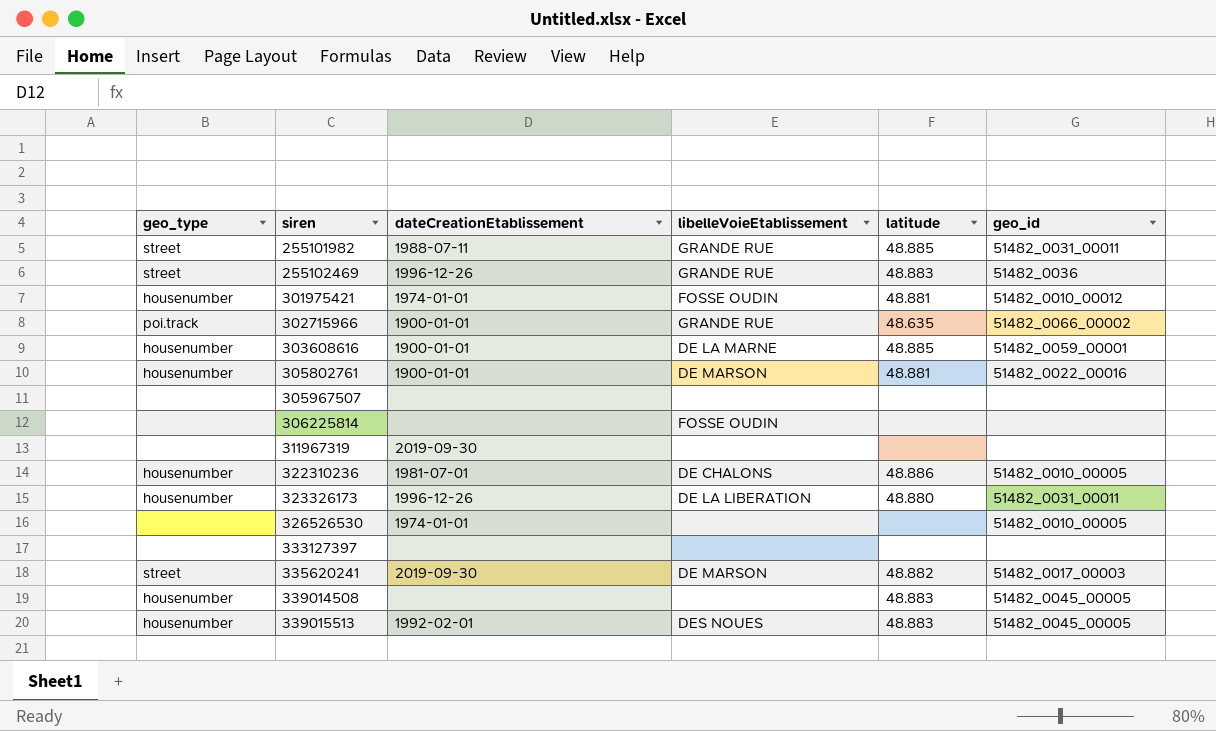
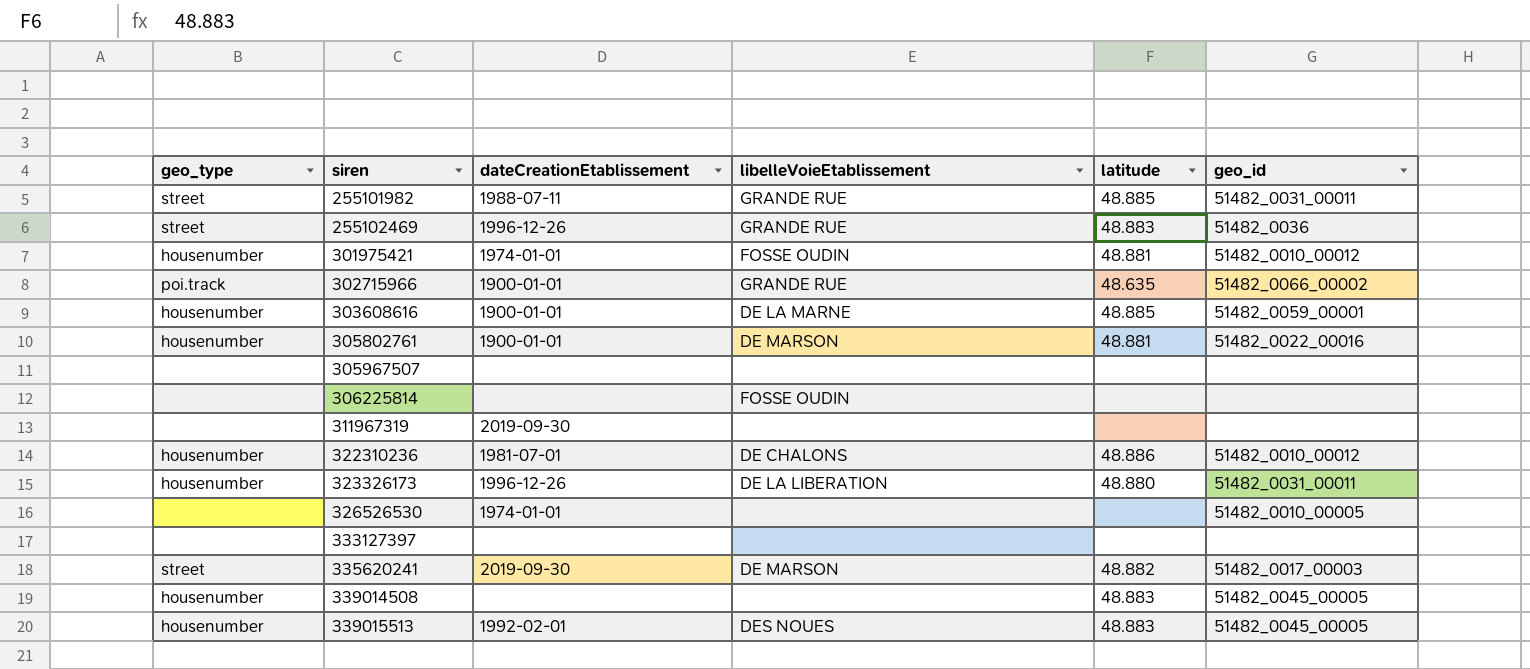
322310236 | geo_id: 51482_0010_00005 -> 51482_0010_00012

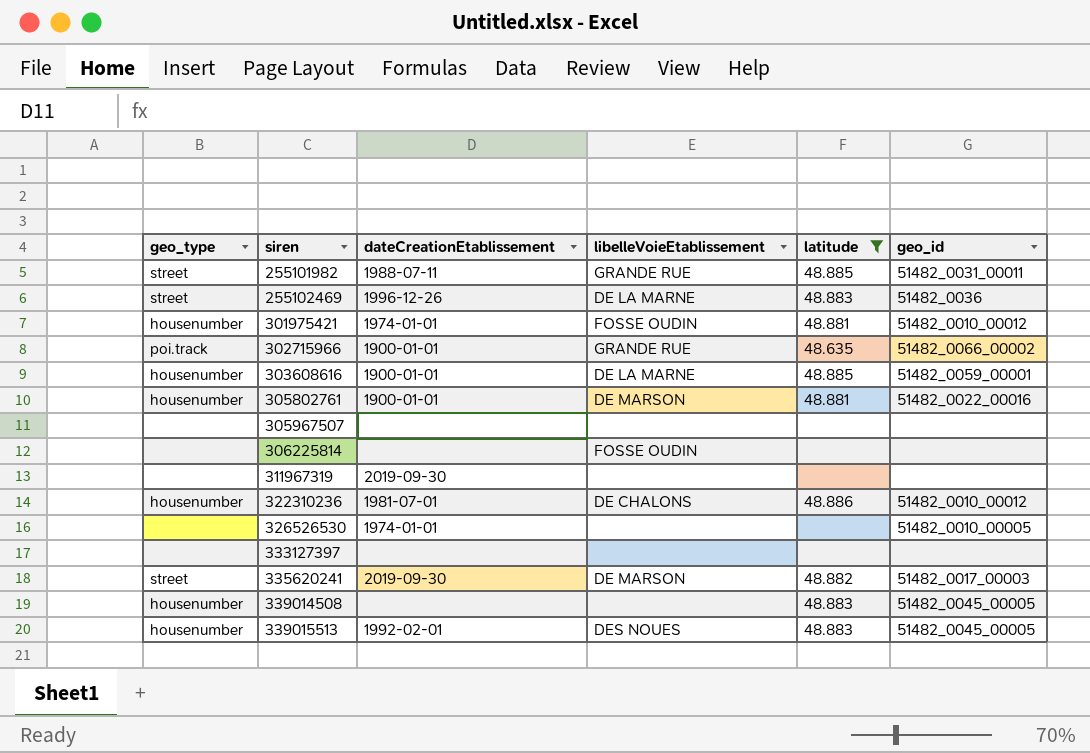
filter: none -> latitude != 48.880
255102469 | libelleVoieEtablissement: GRANDE RUE -> DE LA MARNE

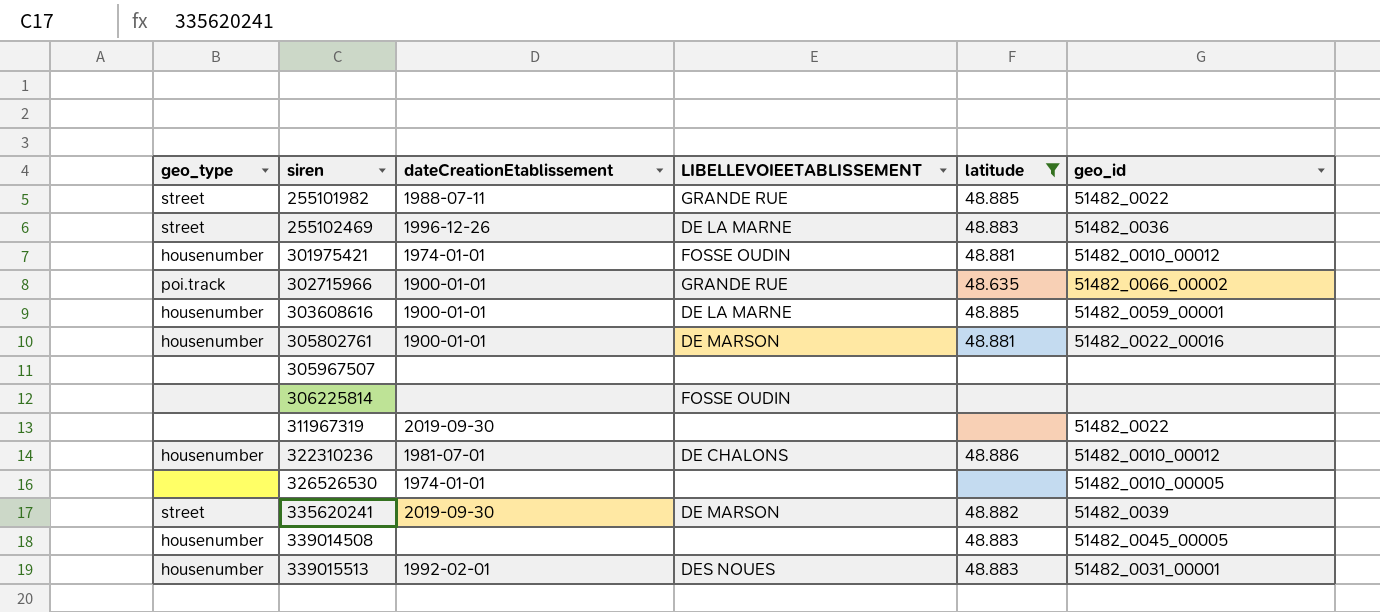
column name: libelleVoieEtablissement -> LIBELLEVOIEETABLISSEMENT
row 333127397: none | none | none | none | none -> none
255101982 | geo_id: 51482_0031_00011 -> 51482_0022
311967319 | geo_id: none -> 51482_0022
335620241 | geo_id: 51482_0017_00003 -> 51482_0039
339015513 | geo_id: 51482_0045_00005 -> 51482_0031_00001

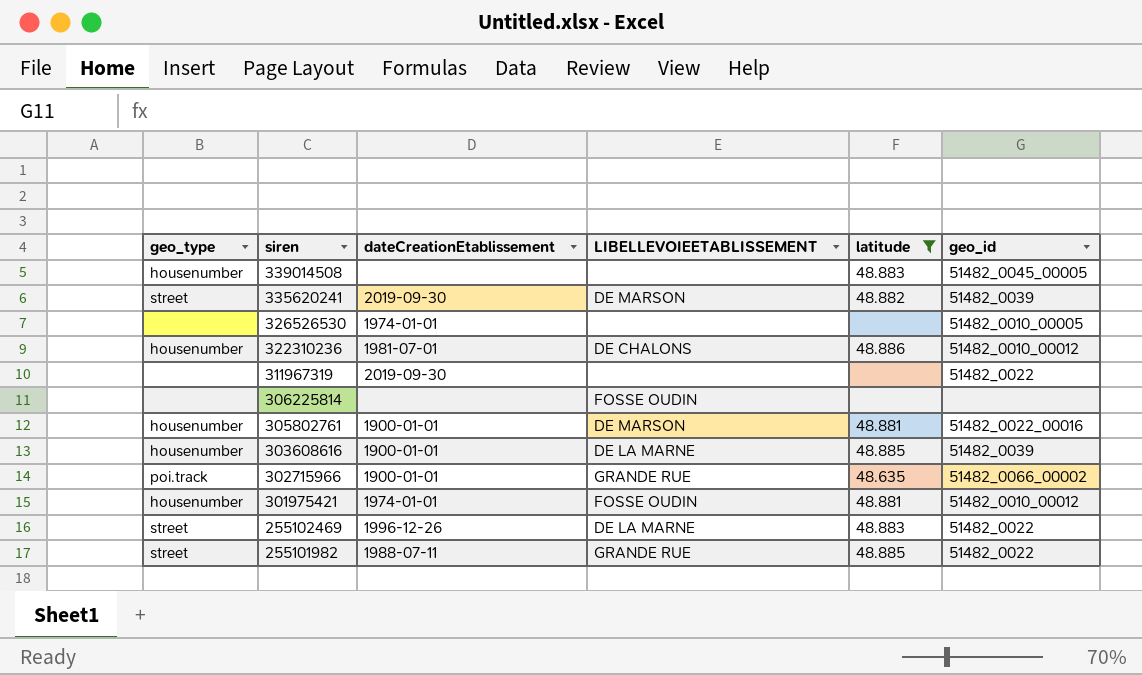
row order: siren ascending -> siren descending
row 305967507: none | none | none | none | none -> none
row 339015513: housenumber | 1992-02-01 | DES NOUES | 48.883 | 51482_0031_00001 -> none
303608616 | geo_id: 51482_0059_00001 -> 51482_0039
255102469 | geo_id: 51482_0036 -> 51482_0022

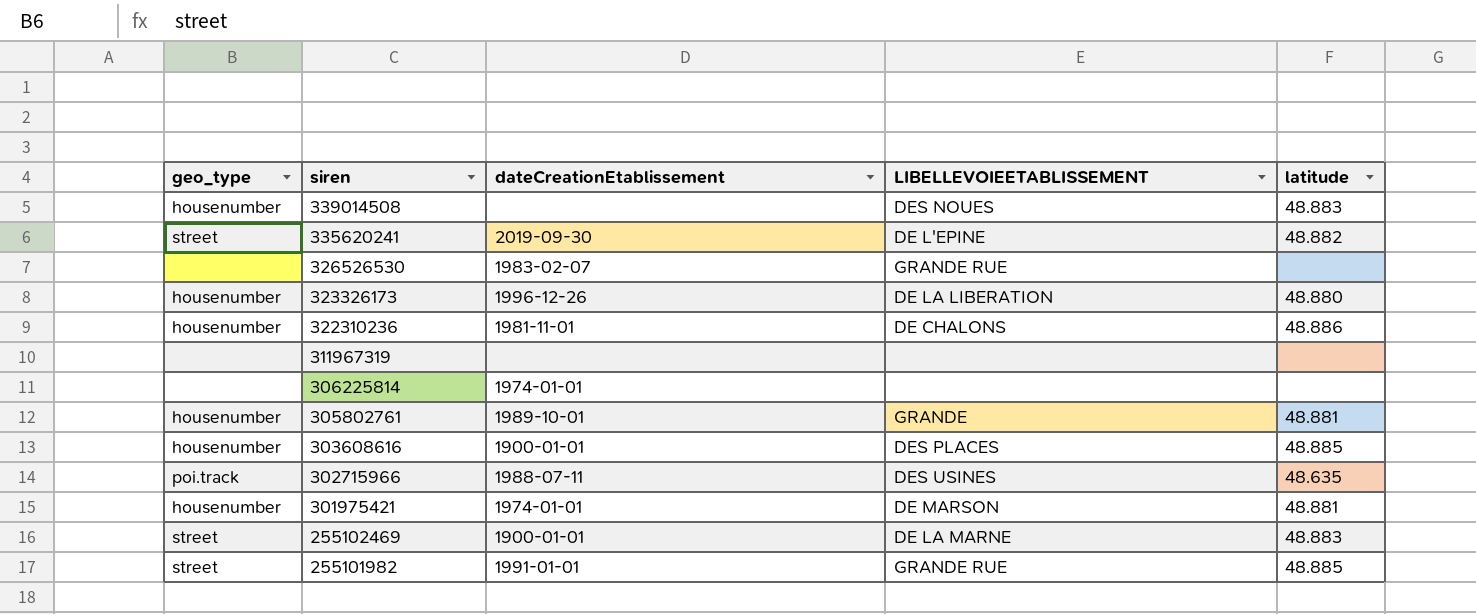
filter: latitude != 48.880 -> none
column geo_id | position: 6 -> none
339014508 | LIBELLEVOIEETABLISSEMENT: none -> DES NOUES
335620241 | LIBELLEVOIEETABLISSEMENT: DE MARSON -> DE L'EPINE
326526530 | dateCreationEtablissement: 1974-01-01 -> 1983-02-07
326526530 | LIBELLEVOIEETABLISSEMENT: none -> GRANDE RUE
322310236 | dateCreationEtablissement: 1981-07-01 -> 1981-11-01
311967319 | dateCreationEtablissement: 2019-09-30 -> none
306225814 | dateCreationEtablissement: none -> 1974-01-01
306225814 | LIBELLEVOIEETABLISSEMENT: FOSSE OUDIN -> none
305802761 | dateCreationEtablissement: 1900-01-01 -> 1989-10-01
305802761 | LIBELLEVOIEETABLISSEMENT: DE MARSON -> GRANDE
303608616 | LIBELLEVOIEETABLISSEMENT: DE LA MARNE -> DES PLACES
302715966 | dateCreationEtablissement: 1900-01-01 -> 1988-07-11
302715966 | LIBELLEVOIEETABLISSEMENT: GRANDE RUE -> DES USINES
301975421 | LIBELLEVOIEETABLISSEMENT: FOSSE OUDIN -> DE MARSON
255102469 | dateCreationEtablissement: 1996-12-26 -> 1900-01-01
255101982 | dateCreationEtablissement: 1988-07-11 -> 1991-01-01

